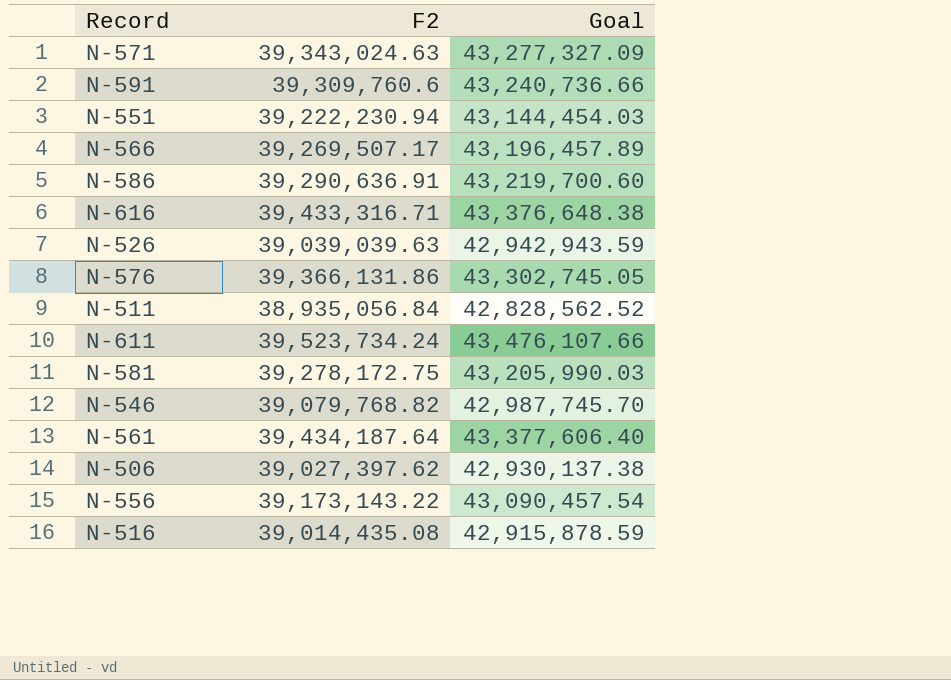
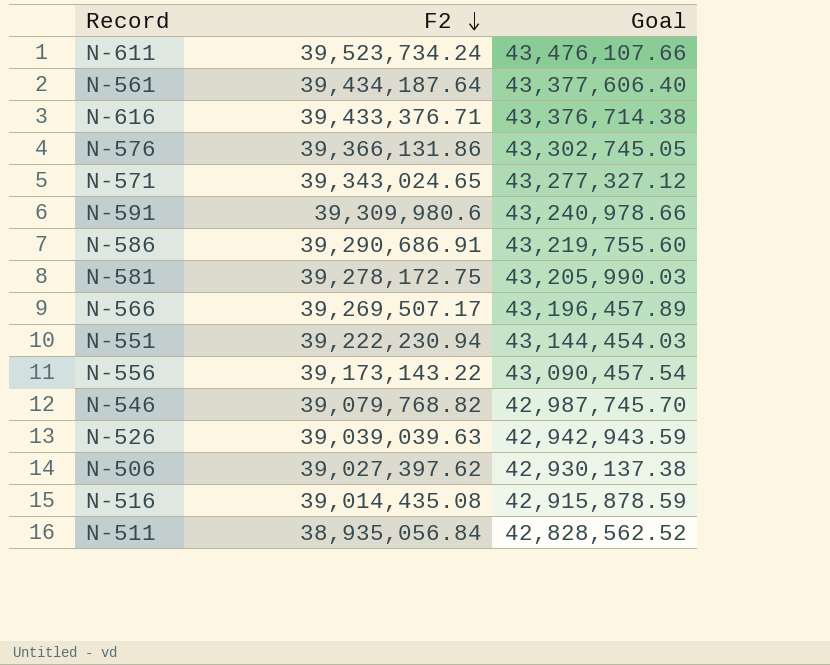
row order: none -> F2 descending
N-616 | F2: 39,433,316.71 -> 39,433,376.71
N-616 | Goal: 43,376,648.38 -> 43,376,714.38
N-571 | F2: 39,343,024.63 -> 39,343,024.65
N-571 | Goal: 43,277,327.09 -> 43,277,327.12
N-591 | F2: 39,309,760.6 -> 39,309,980.6
N-591 | Goal: 43,240,736.66 -> 43,240,978.66
N-586 | F2: 39,290,636.91 -> 39,290,686.91
N-586 | Goal: 43,219,700.60 -> 43,219,755.60

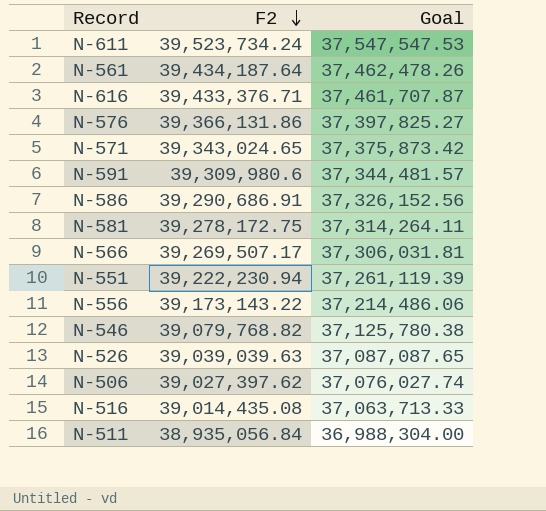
column Goal | formula: [F2] * 1.1 -> [F2] * 0.95

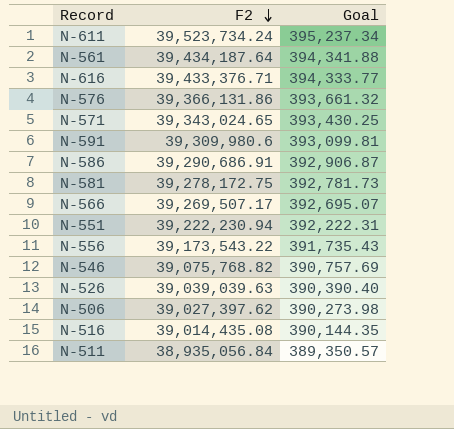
column Goal | formula: [F2] * 0.95 -> [F2] * 0.01
N-556 | F2: 39,173,143.22 -> 39,173,543.22
N-546 | F2: 39,079,768.82 -> 39,075,768.82

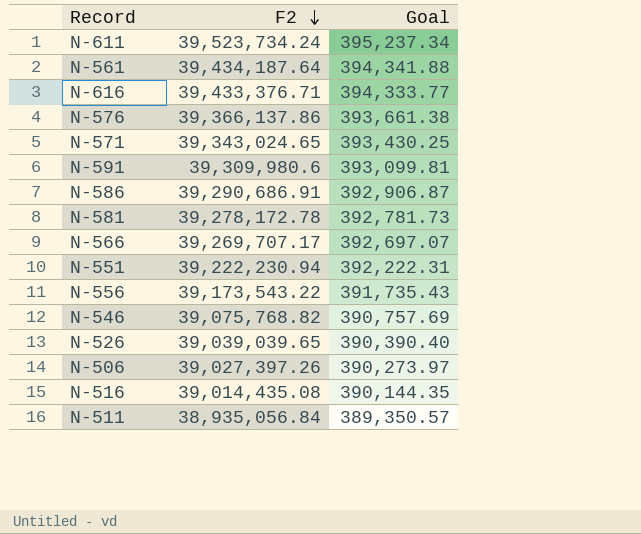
N-576 | F2: 39,366,131.86 -> 39,366,137.86
N-576 | Goal: 393,661.32 -> 393,661.38
N-581 | F2: 39,278,172.75 -> 39,278,172.78
N-566 | F2: 39,269,507.17 -> 39,269,707.17
N-566 | Goal: 392,695.07 -> 392,697.07
N-526 | F2: 39,039,039.63 -> 39,039,039.65
N-506 | F2: 39,027,397.62 -> 39,027,397.26
N-506 | Goal: 390,273.98 -> 390,273.97

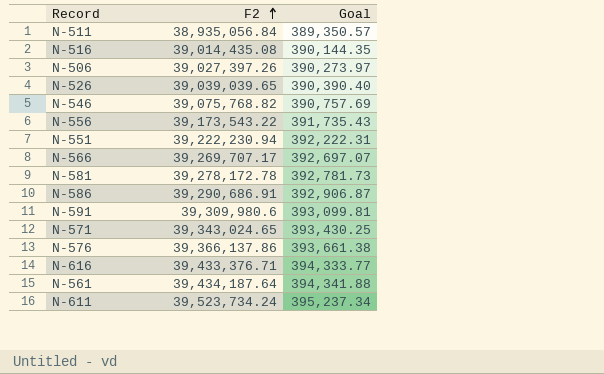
row order: F2 descending -> F2 ascending

